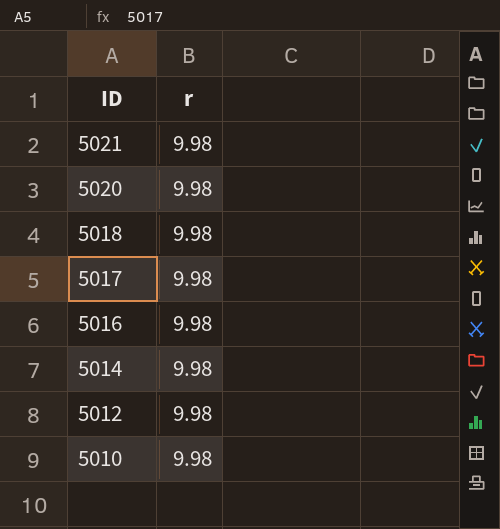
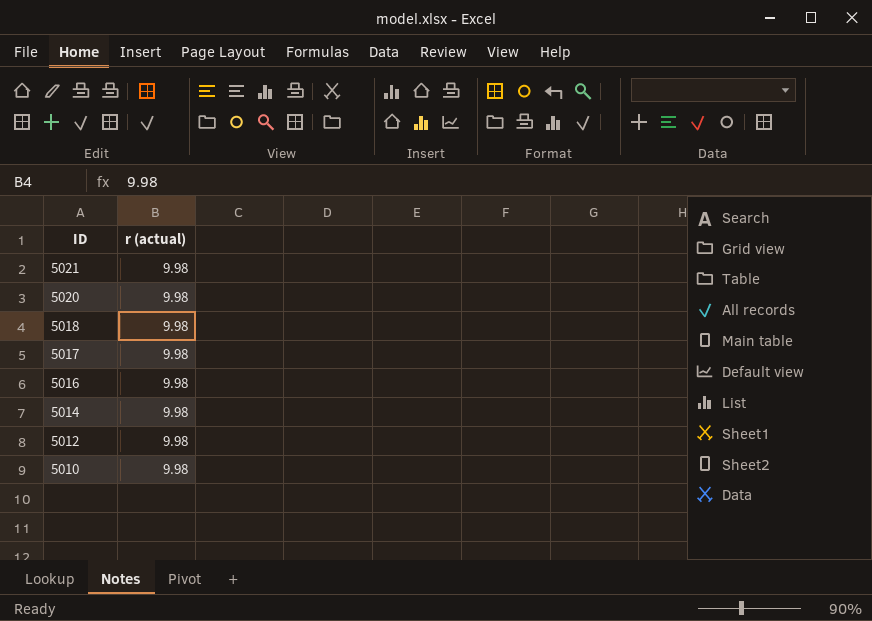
column name: r -> r (actual)

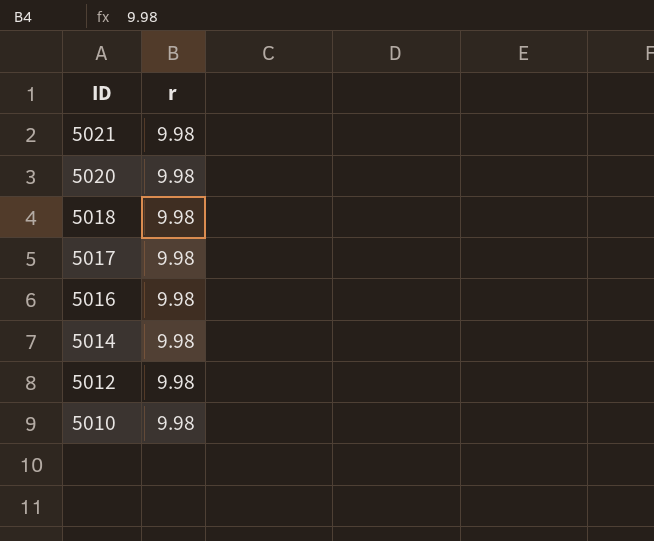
column name: r (actual) -> r

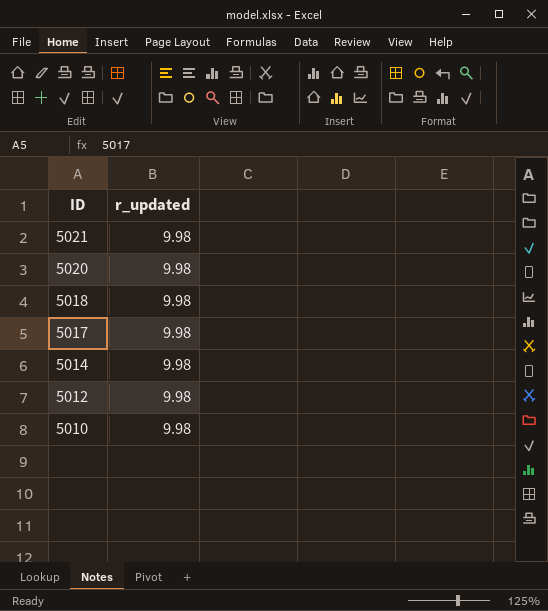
column name: r -> r_updated
row 5016: 9.98 -> none

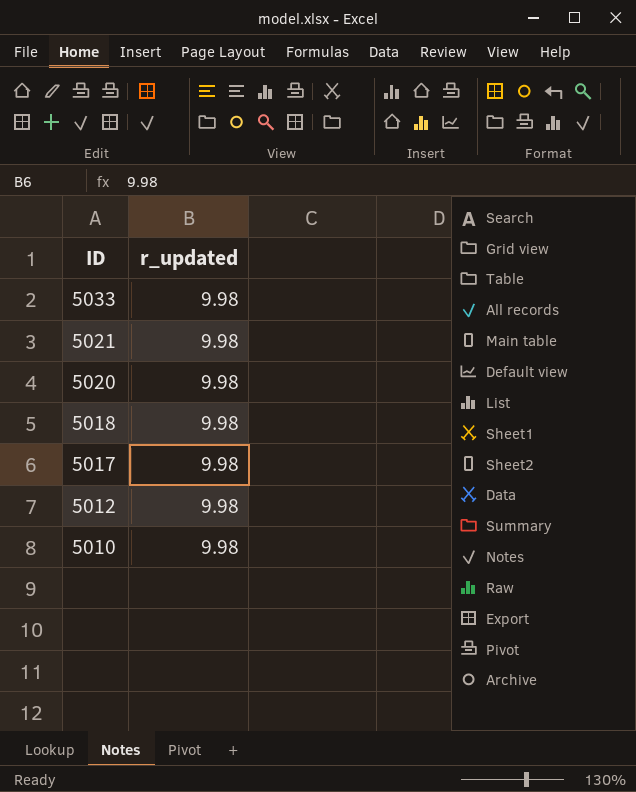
row 5014: 9.98 -> none
row 5033: none -> 9.98

